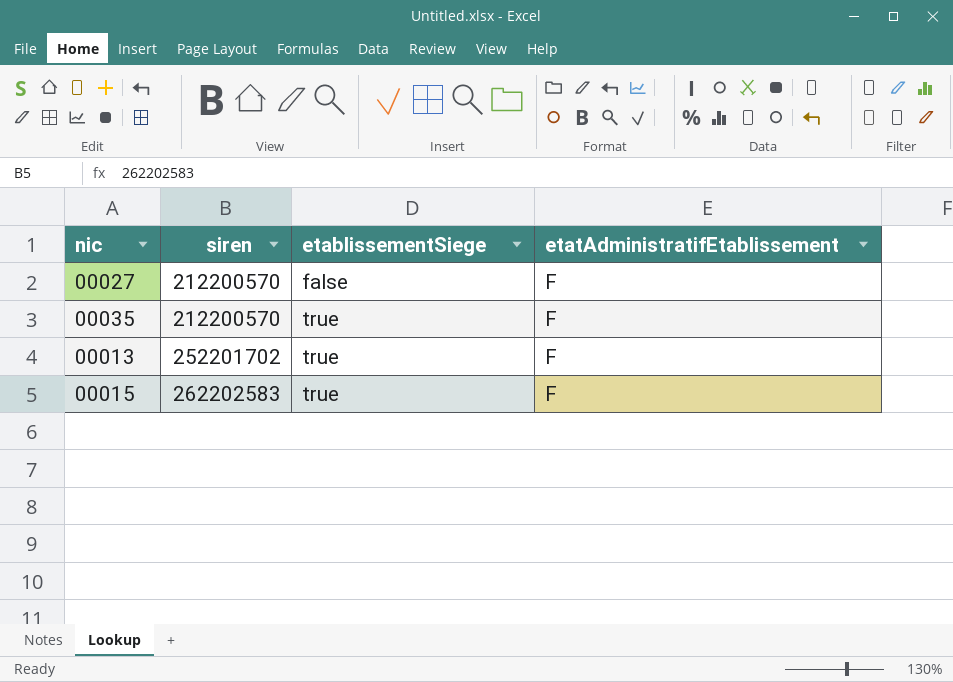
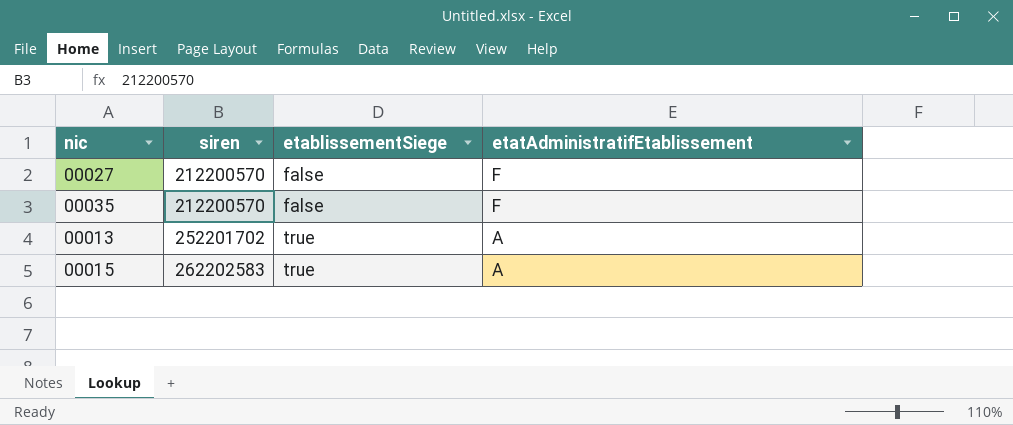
00035 | etablissementSiege: true -> false
00013 | etatAdministratifEtablissement: F -> A
00015 | etatAdministratifEtablissement: F -> A

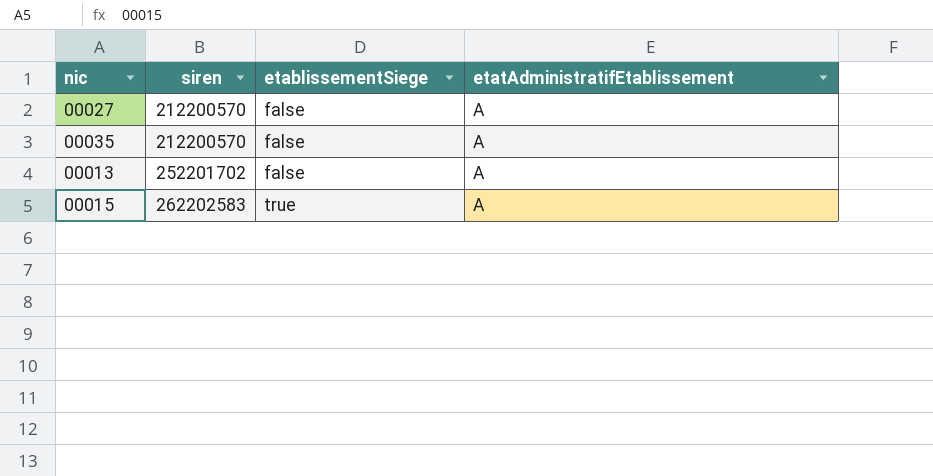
00027 | etatAdministratifEtablissement: F -> A
00035 | etatAdministratifEtablissement: F -> A
00013 | etablissementSiege: true -> false

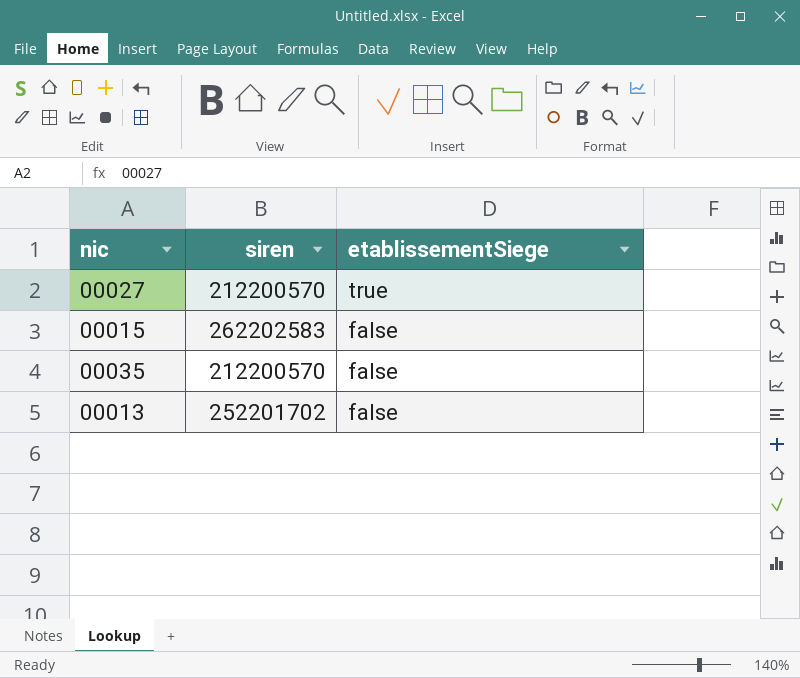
row order: siren ascending -> etablissementSiege descending
column etatAdministratifEtablissement | position: 4 -> none
00027 | etablissementSiege: false -> true
00015 | etablissementSiege: true -> false

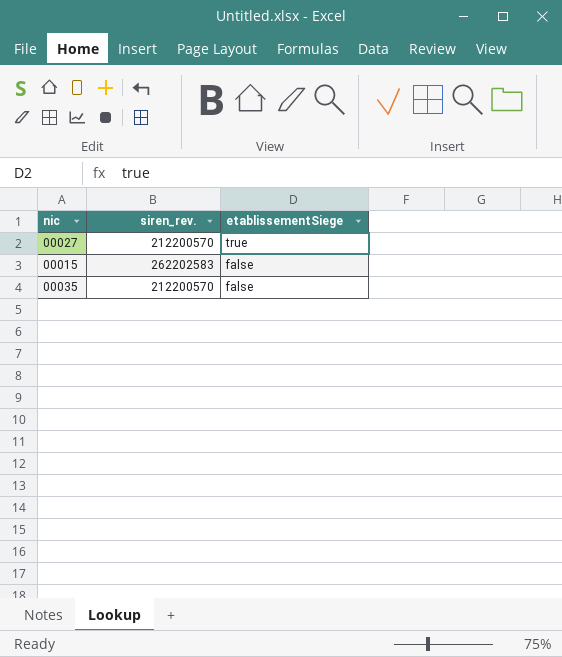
column name: siren -> siren_rev.
row 00013: 252201702 | false -> none

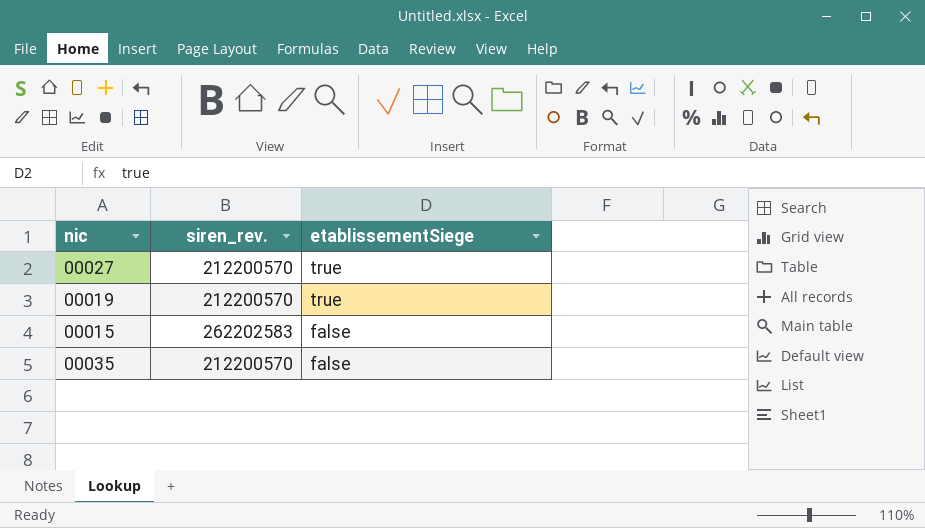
row 00019: none -> 212200570 | true

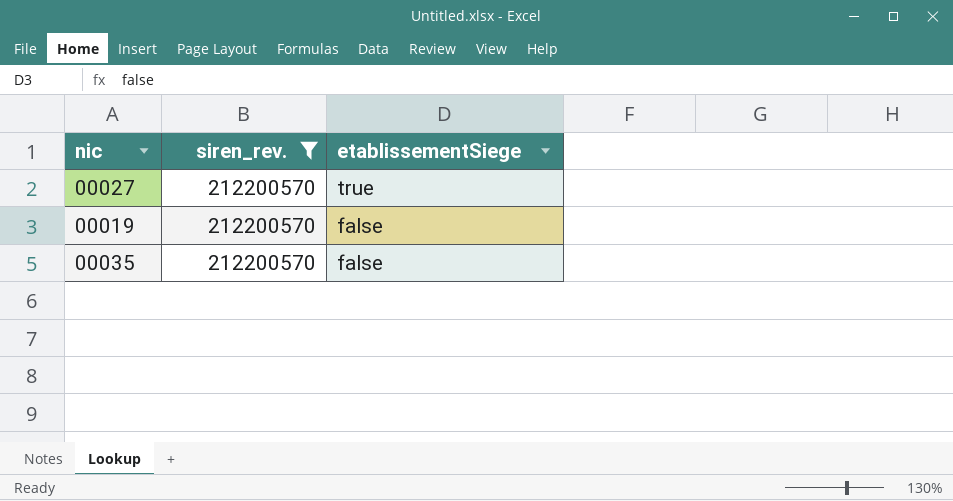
filter: none -> siren_rev. = 212200570
00019 | etablissementSiege: true -> false

